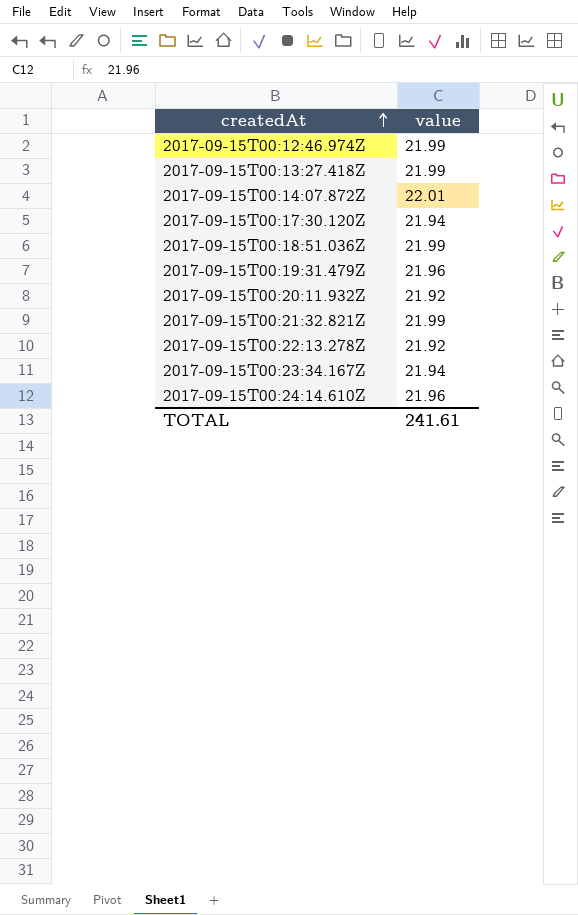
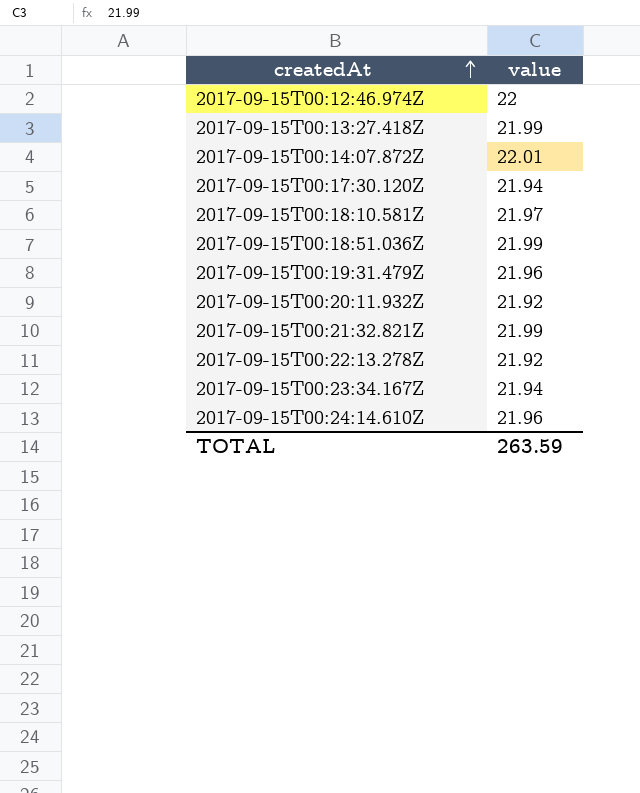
2017-09-15T00:12:46.974Z | value: 21.99 -> 22
row 2017-09-15T00:18:10.581Z: none -> 21.97
TOTAL | value: 241.61 -> 263.59

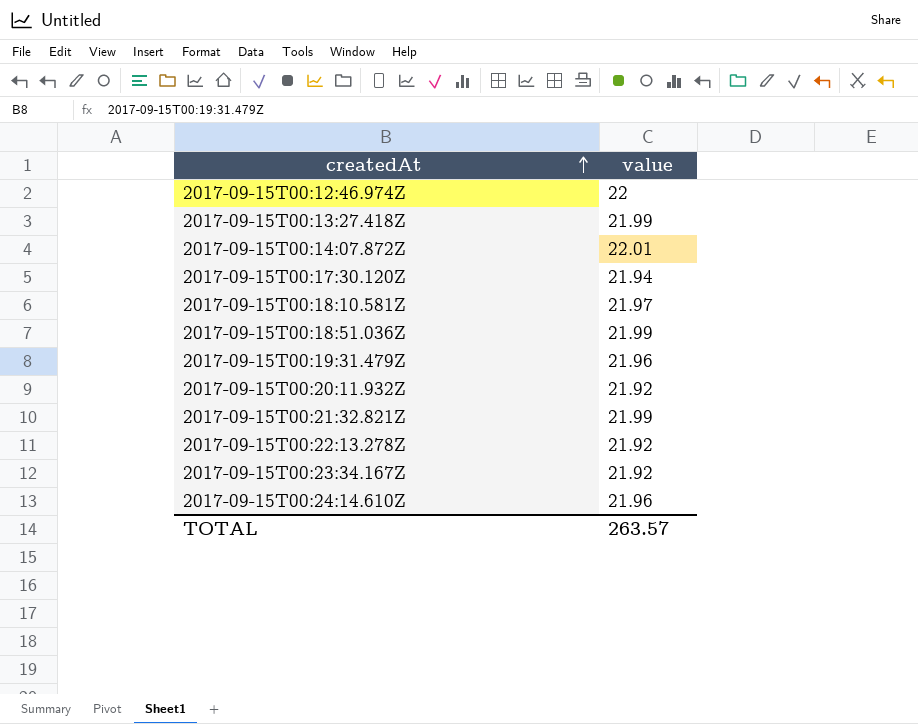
2017-09-15T00:23:34.167Z | value: 21.94 -> 21.92
TOTAL | value: 263.59 -> 263.57

